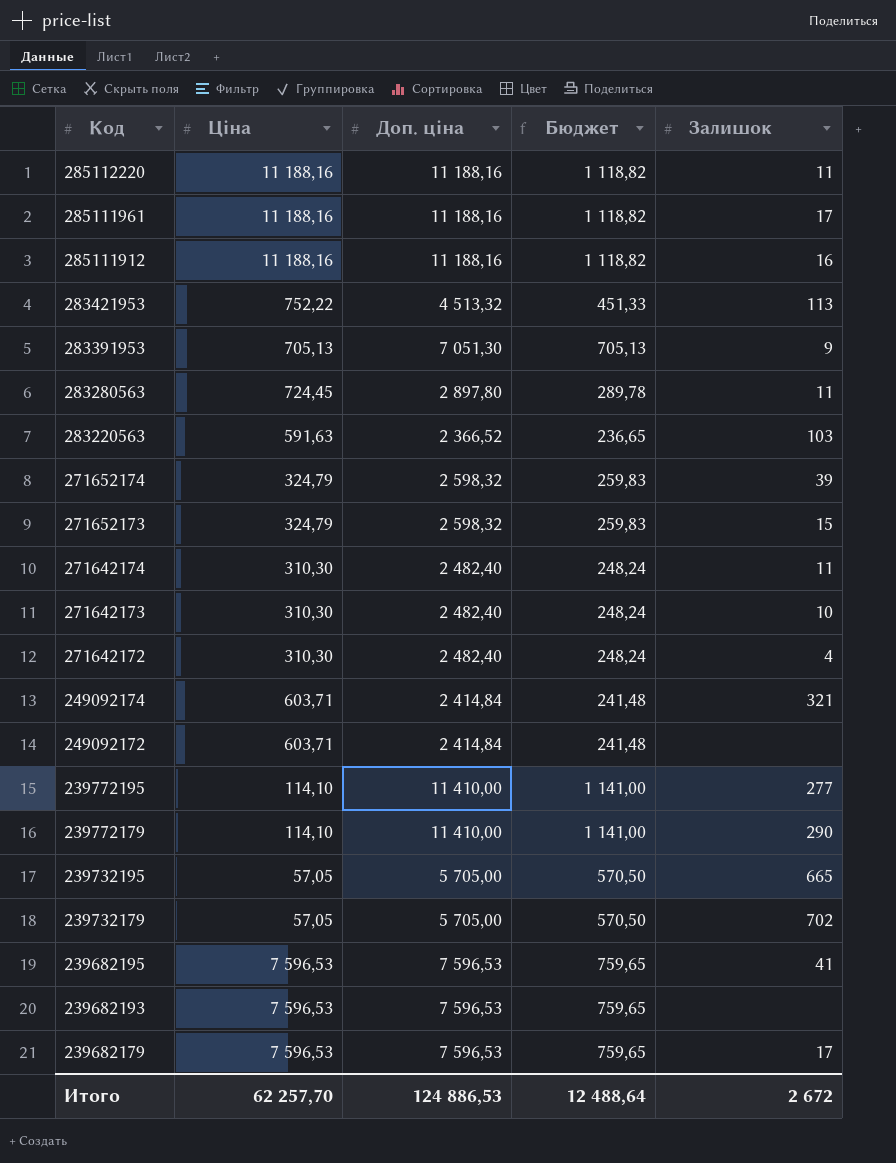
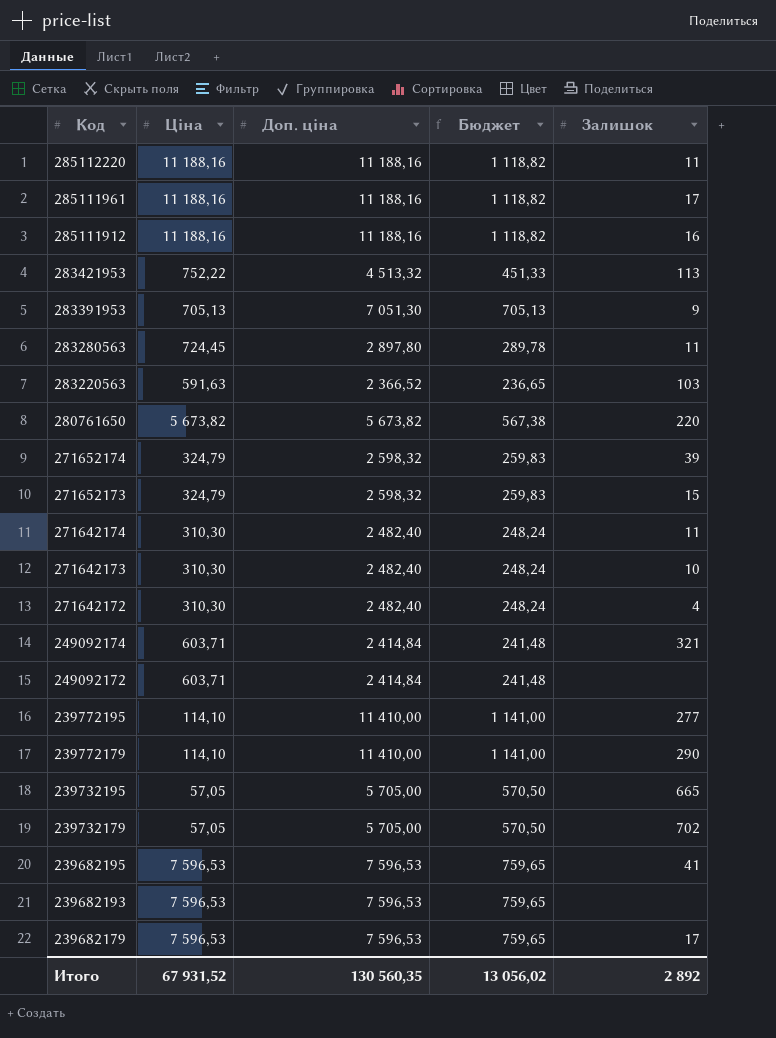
row 280761650: none -> 5 673,82 | 5 673,82 | 567,38 | 220
Итого | Ціна: 62 257,70 -> 67 931,52
Итого | Доп. ціна: 124 886,53 -> 130 560,35
Итого | Бюджет: 12 488,64 -> 13 056,02
Итого | Залишок: 2 672 -> 2 892

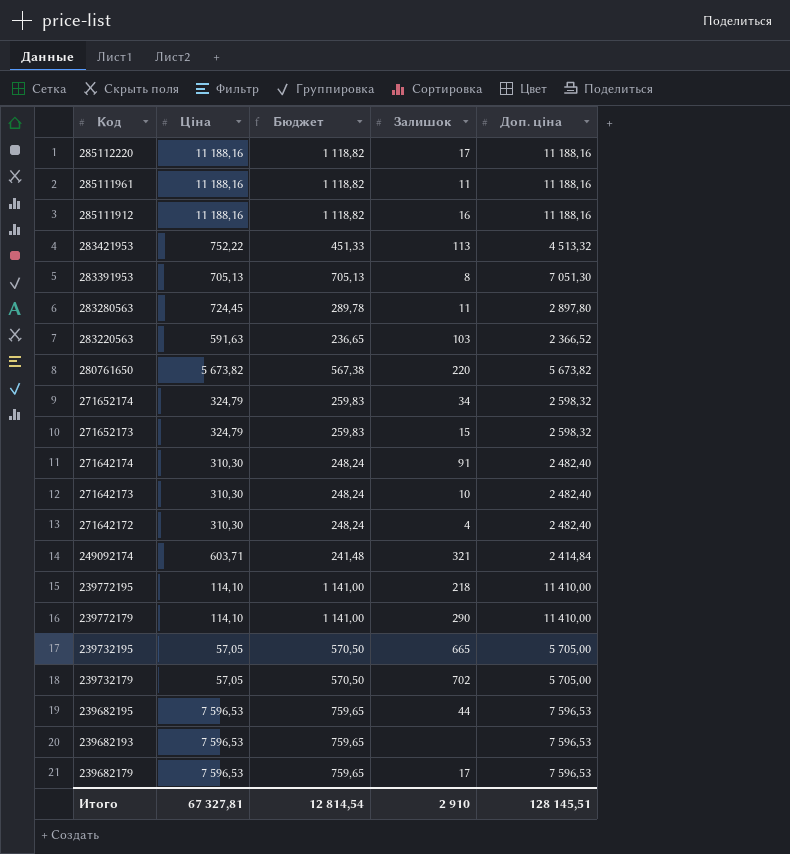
column Доп. ціна | position: 3 -> 5
row 249092172: 603,71 | 2 414,84 | 241,48 | none -> none
285112220 | Залишок: 11 -> 17
285111961 | Залишок: 17 -> 11
283391953 | Залишок: 9 -> 8
271652174 | Залишок: 39 -> 34
271642174 | Залишок: 11 -> 91
239772195 | Залишок: 277 -> 218
239682195 | Залишок: 41 -> 44
Итого | Ціна: 67 931,52 -> 67 327,81
Итого | Бюджет: 13 056,02 -> 12 814,54
Итого | Залишок: 2 892 -> 2 910
Итого | Доп. ціна: 130 560,35 -> 128 145,51

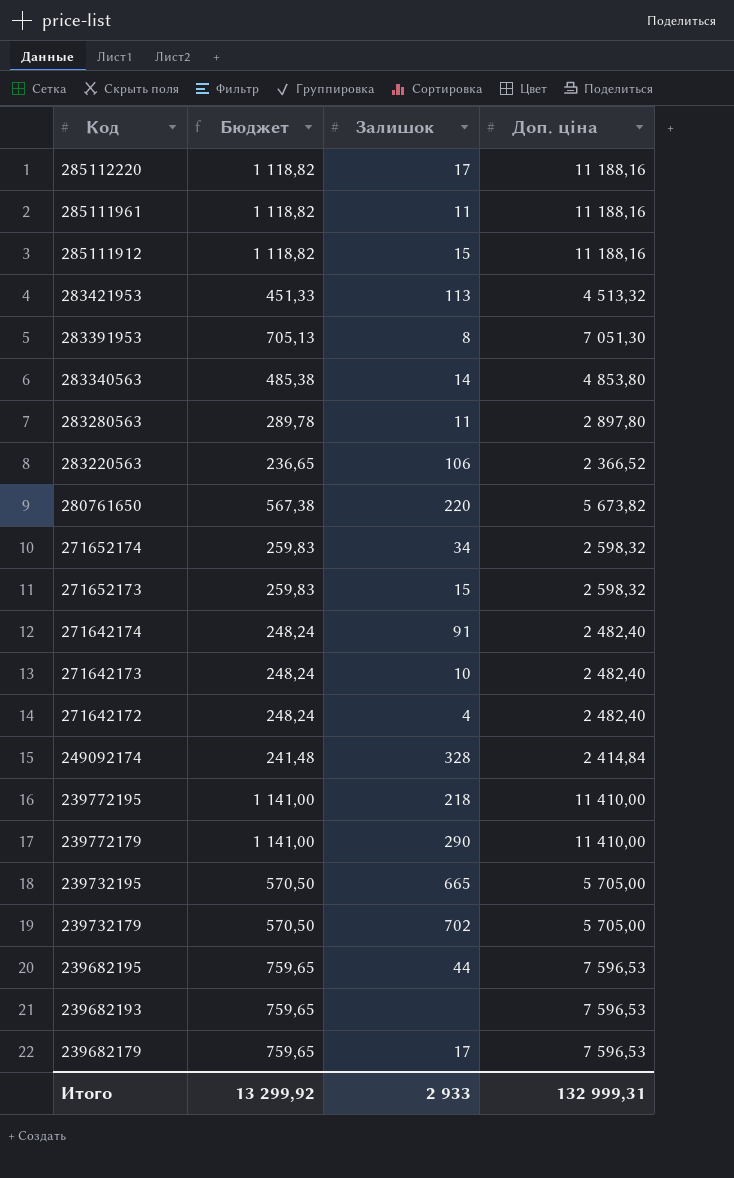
column Ціна | position: 2 -> none
285111912 | Залишок: 16 -> 15
row 283340563: none -> 485,38 | 14 | 4 853,80
283220563 | Залишок: 103 -> 106
249092174 | Залишок: 321 -> 328
Итого | Бюджет: 12 814,54 -> 13 299,92
Итого | Залишок: 2 910 -> 2 933
Итого | Доп. ціна: 128 145,51 -> 132 999,31

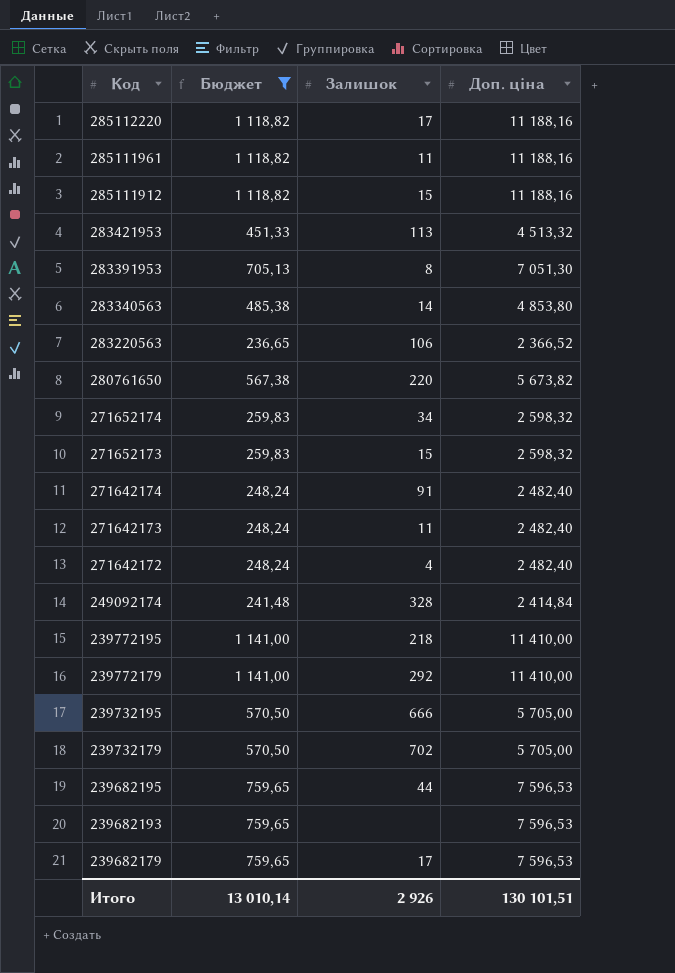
filter: none -> Бюджет != 289,78
271642173 | Залишок: 10 -> 11
239772179 | Залишок: 290 -> 292
239732195 | Залишок: 665 -> 666
Итого | Бюджет: 13 299,92 -> 13 010,14
Итого | Залишок: 2 933 -> 2 926
Итого | Доп. ціна: 132 999,31 -> 130 101,51

